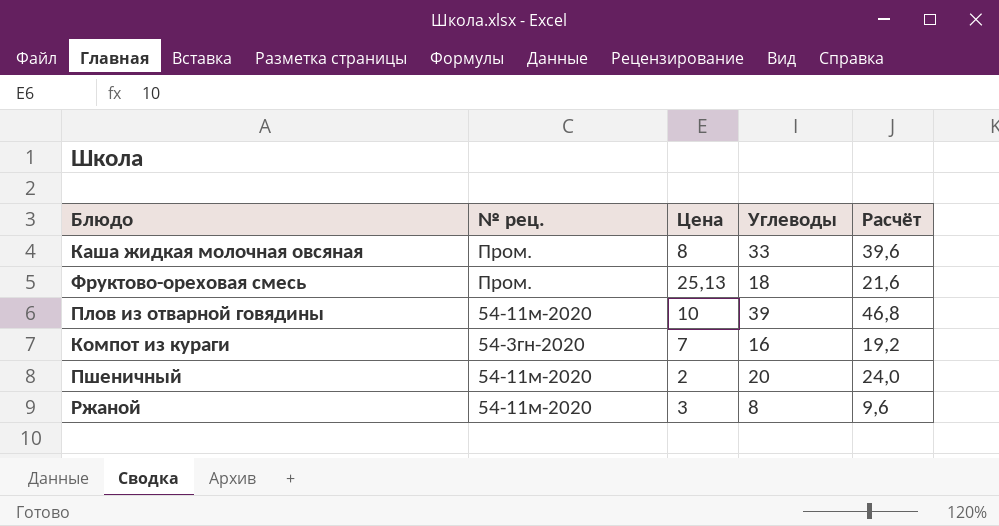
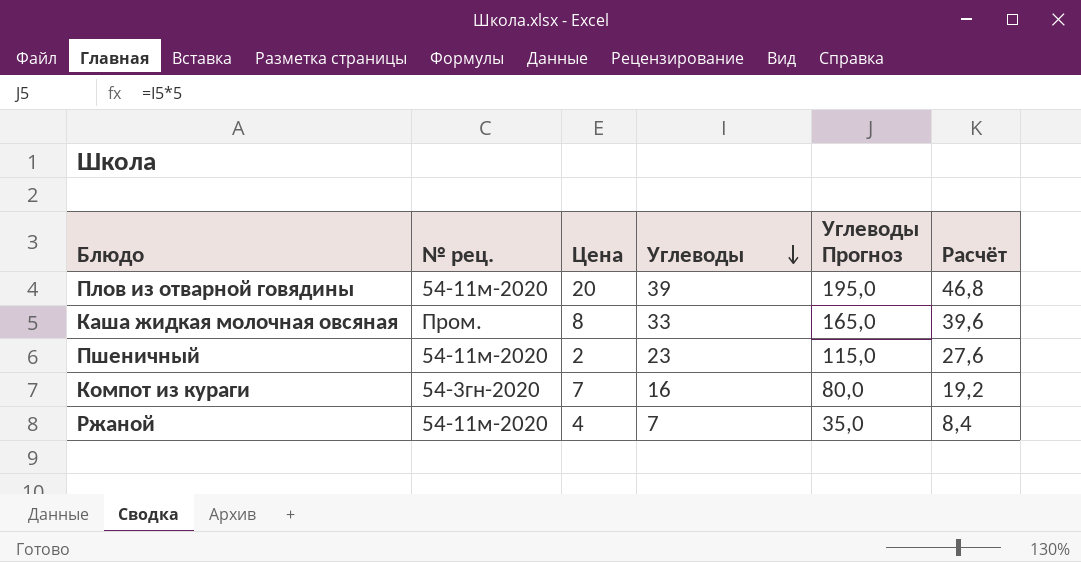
row order: none -> Углеводы descending
column Углеводы Прогноз | formula: none -> [Углеводы] * 5
row Фруктово-ореховая смесь: Пром. | 25,13 | 18 | 21,6 -> none
Плов из отварной говядины | Цена: 10 -> 20
Пшеничный | Углеводы: 20 -> 23
Пшеничный | Расчёт: 24,0 -> 27,6
Ржаной | Цена: 3 -> 4
Ржаной | Углеводы: 8 -> 7
Ржаной | Расчёт: 9,6 -> 8,4

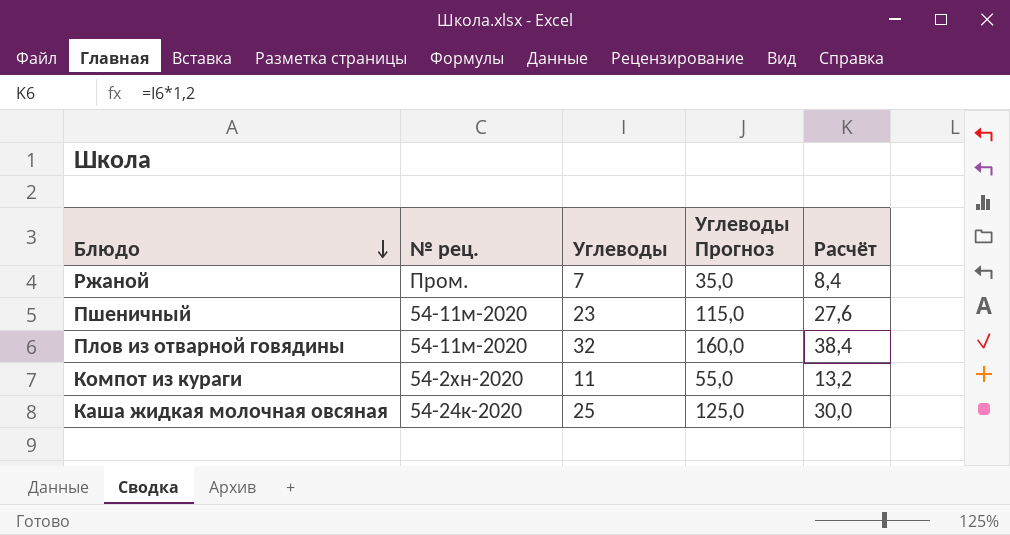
row order: Углеводы descending -> Блюдо descending
column Цена | position: 3 -> none
Ржаной | № рец.: 54-11м-2020 -> Пром.
Плов из отварной говядины | Углеводы: 39 -> 32
Плов из отварной говядины | Углеводы Прогноз: 195,0 -> 160,0
Плов из отварной говядины | Расчёт: 46,8 -> 38,4
Компот из кураги | № рец.: 54-3гн-2020 -> 54-2хн-2020
Компот из кураги | Углеводы: 16 -> 11
Компот из кураги | Углеводы Прогноз: 80,0 -> 55,0
Компот из кураги | Расчёт: 19,2 -> 13,2
Каша жидкая молочная овсяная | № рец.: Пром. -> 54-24к-2020
Каша жидкая молочная овсяная | Углеводы: 33 -> 25
Каша жидкая молочная овсяная | Углеводы Прогноз: 165,0 -> 125,0
Каша жидкая молочная овсяная | Расчёт: 39,6 -> 30,0

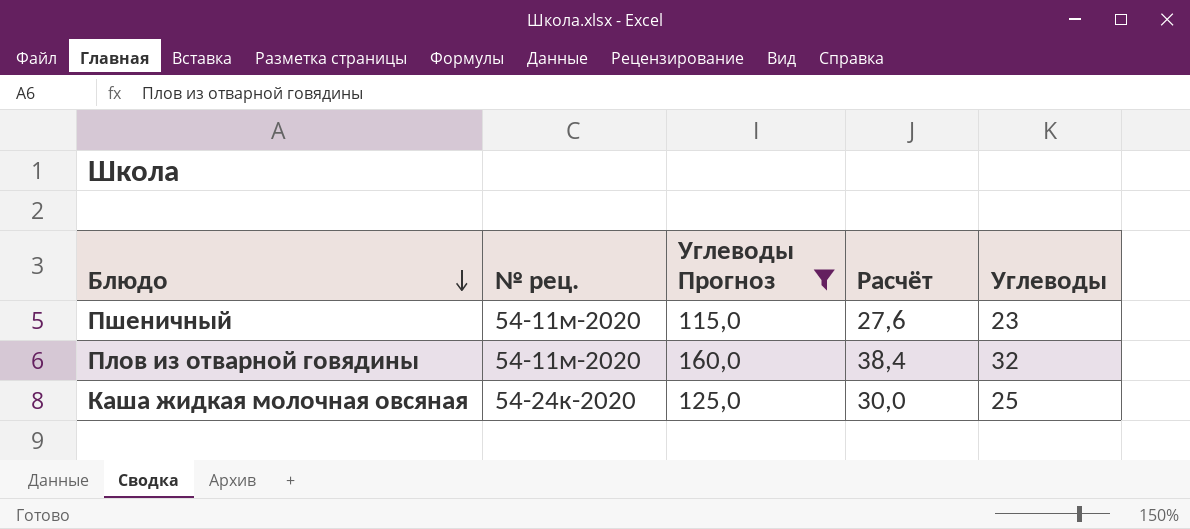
filter: none -> Углеводы Прогноз >= 115,0
column Углеводы | position: 3 -> 5

